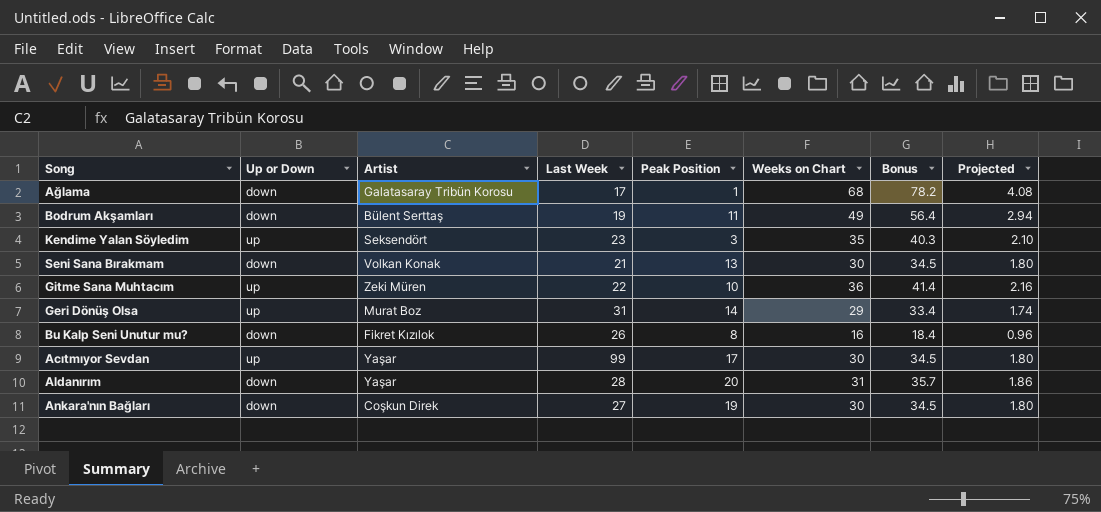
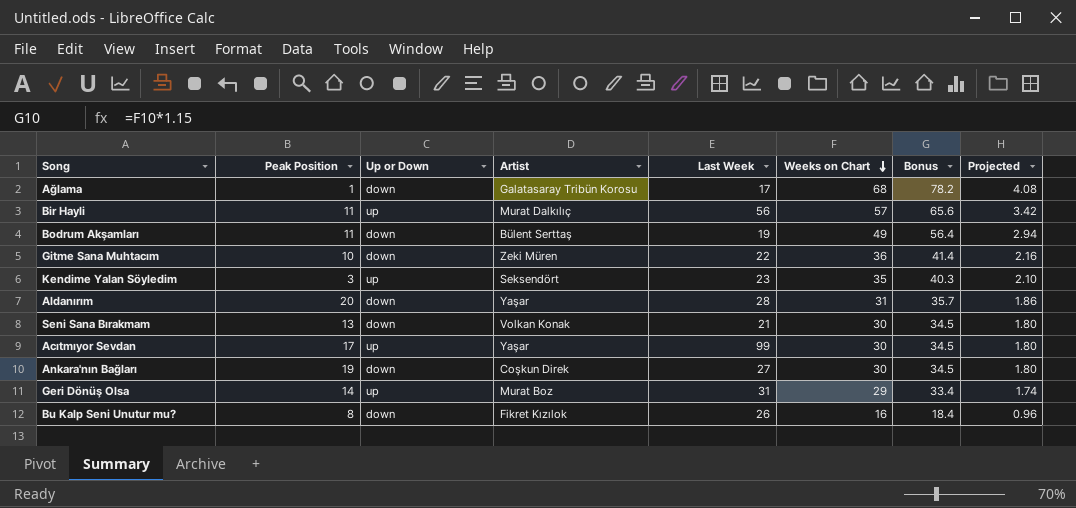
row order: none -> Weeks on Chart descending
column Peak Position | position: 5 -> 2
row Bir Hayli: none -> 11 | up | Murat Dalkılıç | 56 | 57 | 65.6 | 3.42
Gitme Sana Muhtacım | Up or Down: up -> down

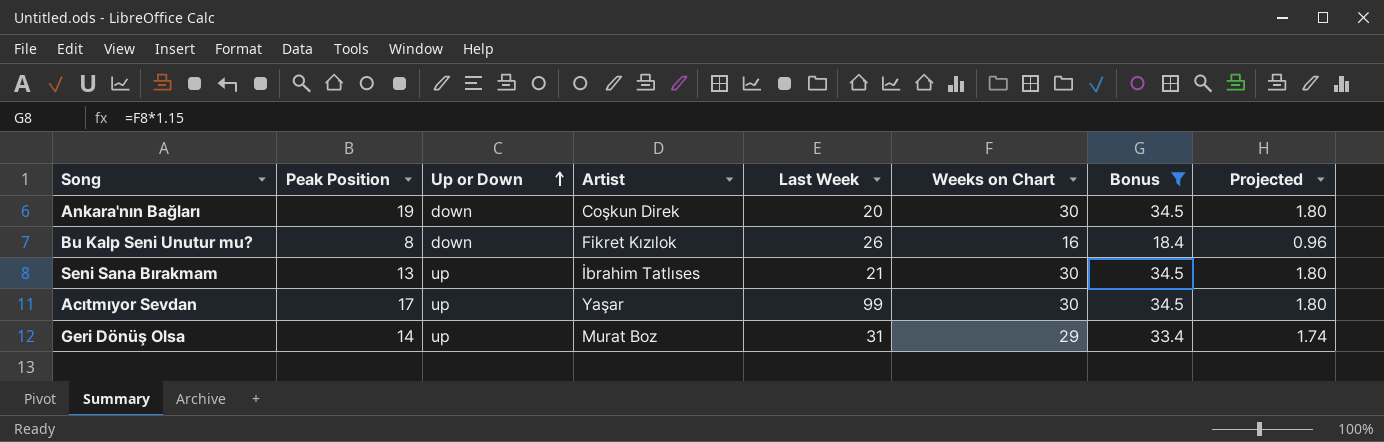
filter: none -> Bonus <= 34.5
row order: Weeks on Chart descending -> Up or Down ascending
Ankara'nın Bağları | Last Week: 27 -> 20
Seni Sana Bırakmam | Up or Down: down -> up
Seni Sana Bırakmam | Artist: Volkan Konak -> İbrahim Tatlıses

